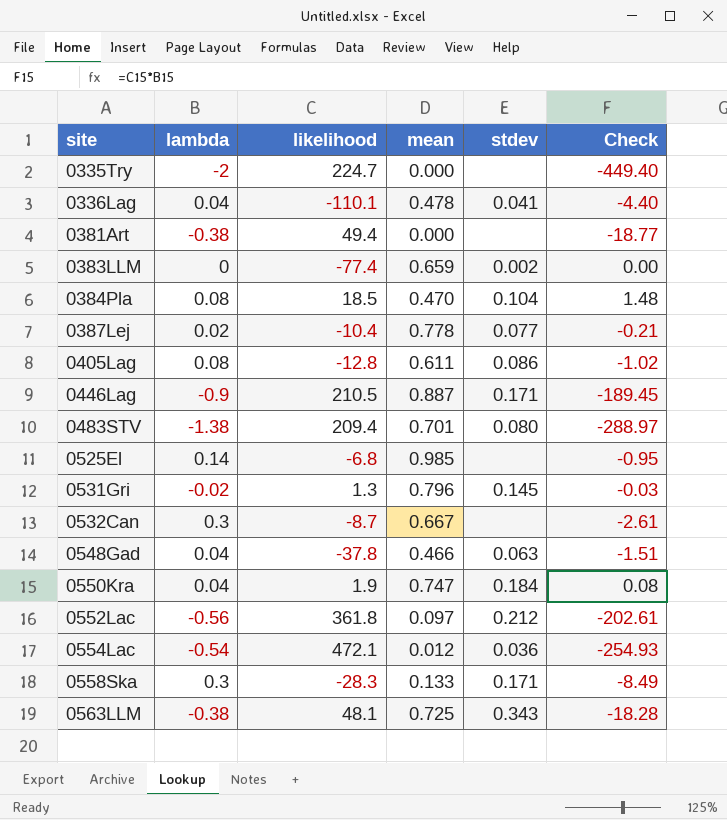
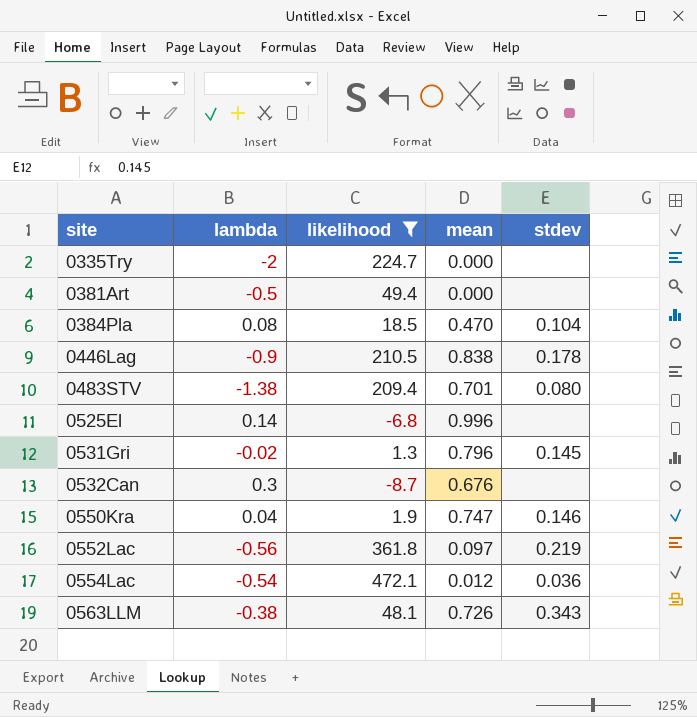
filter: none -> likelihood >= -8.7
column Check | formula: [lambda] * [likelihood] -> none
0381Art | lambda: -0.38 -> -0.5
0446Lag | mean: 0.887 -> 0.838
0446Lag | stdev: 0.171 -> 0.178
0525El | mean: 0.985 -> 0.996
0532Can | mean: 0.667 -> 0.676
0550Kra | stdev: 0.184 -> 0.146
0552Lac | stdev: 0.212 -> 0.219
0563LLM | mean: 0.725 -> 0.726

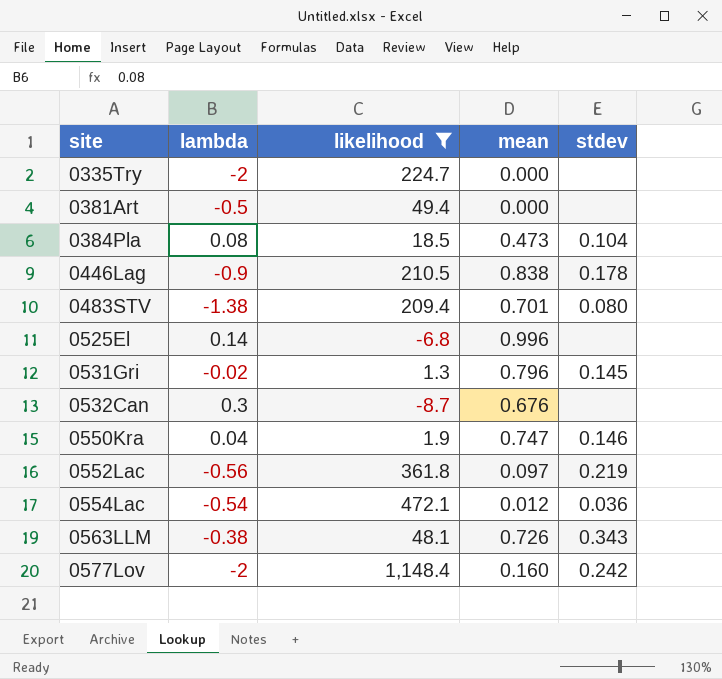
0384Pla | mean: 0.470 -> 0.473
row 0577Lov: none -> -2 | 1,148.4 | 0.160 | 0.242

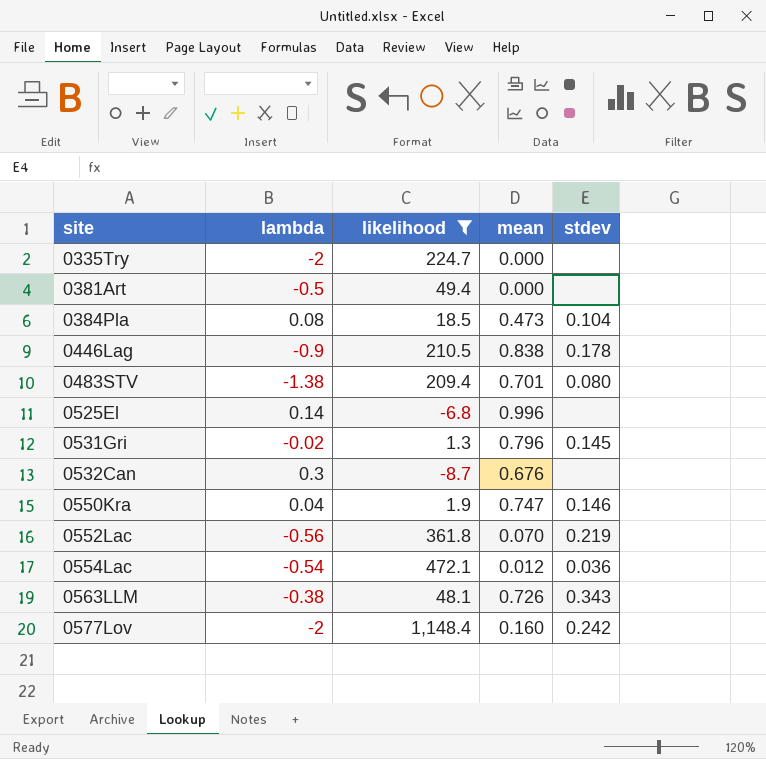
0552Lac | mean: 0.097 -> 0.070

